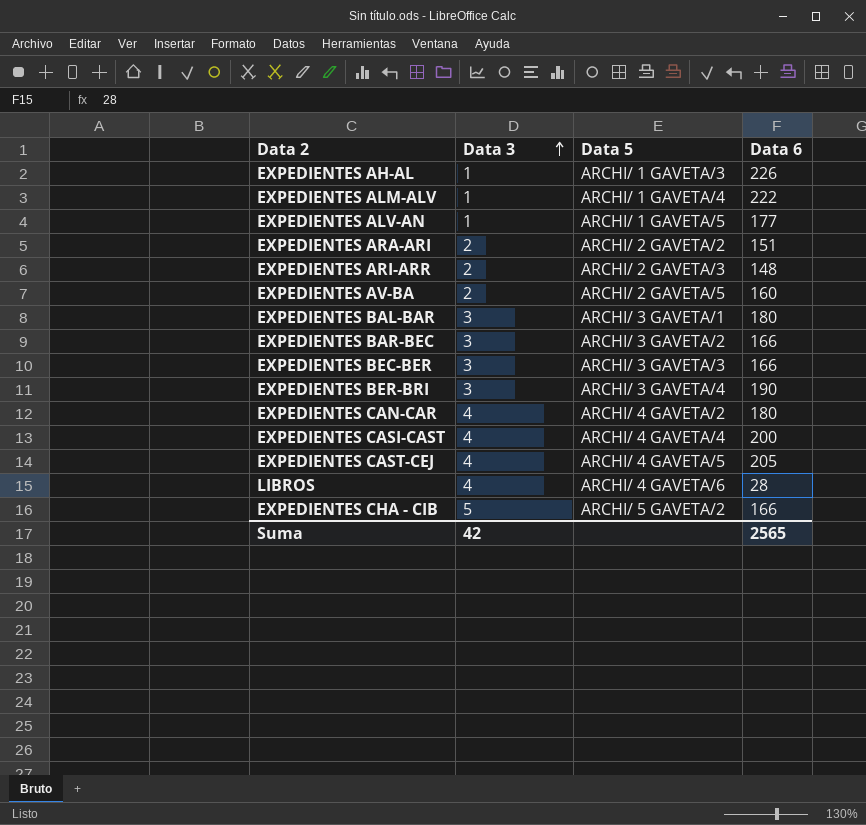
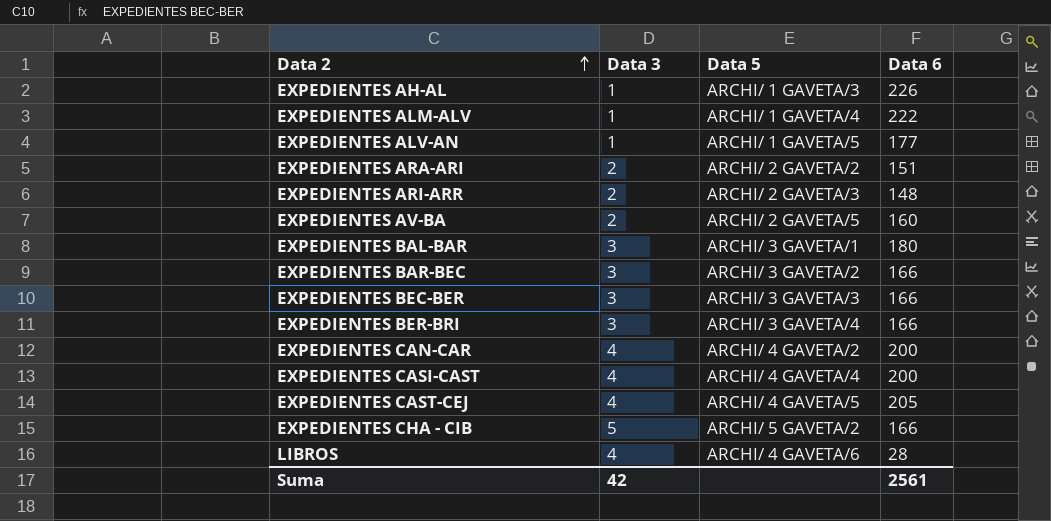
row order: Data 3 ascending -> Data 2 ascending
EXPEDIENTES BER-BRI | Data 6: 190 -> 166
EXPEDIENTES CAN-CAR | Data 6: 180 -> 200
Suma | Data 6: 2565 -> 2561

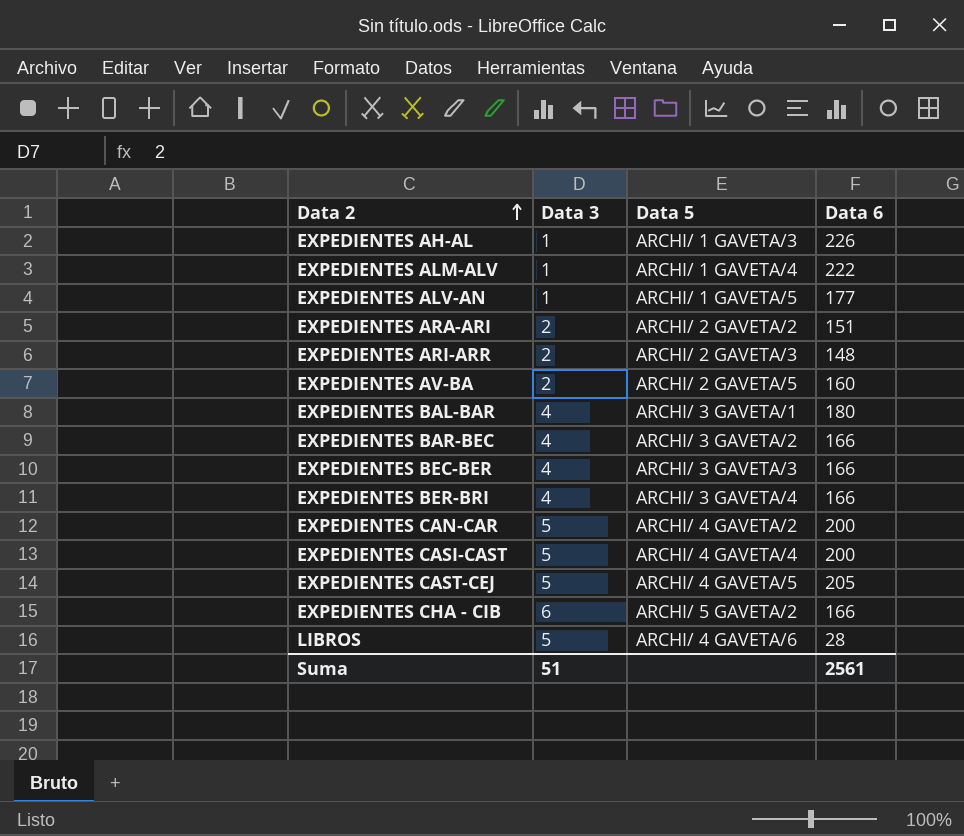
EXPEDIENTES BAL-BAR | Data 3: 3 -> 4
EXPEDIENTES BAR-BEC | Data 3: 3 -> 4
EXPEDIENTES BEC-BER | Data 3: 3 -> 4
EXPEDIENTES BER-BRI | Data 3: 3 -> 4
EXPEDIENTES CAN-CAR | Data 3: 4 -> 5
EXPEDIENTES CASI-CAST | Data 3: 4 -> 5
EXPEDIENTES CAST-CEJ | Data 3: 4 -> 5
EXPEDIENTES CHA - CIB | Data 3: 5 -> 6
LIBROS | Data 3: 4 -> 5
Suma | Data 3: 42 -> 51

